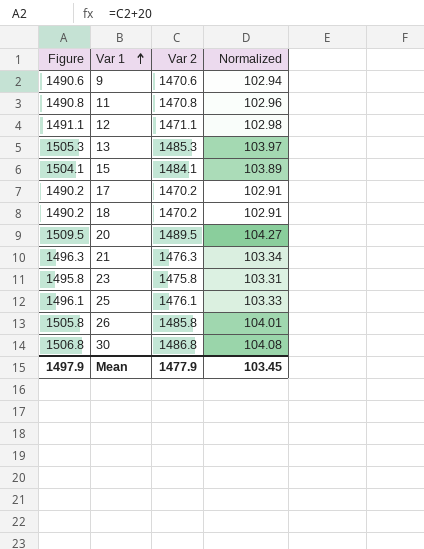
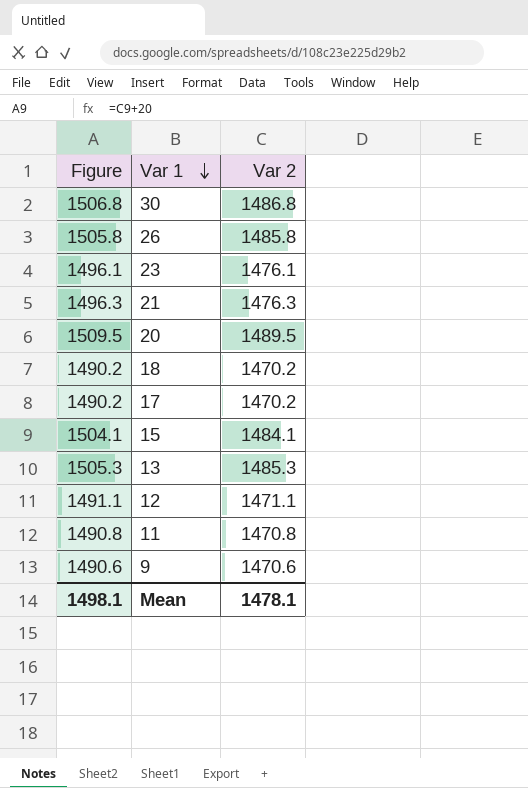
row order: Var 1 ascending -> Var 1 descending
column Normalized | formula: [Var 2] * 0.07 -> none
row 25: 1496.1 | 1476.1 | 103.33 -> none
23 | Figure: 1495.8 -> 1496.1
23 | Var 2: 1475.8 -> 1476.1
Mean | Figure: 1497.9 -> 1498.1
Mean | Var 2: 1477.9 -> 1478.1

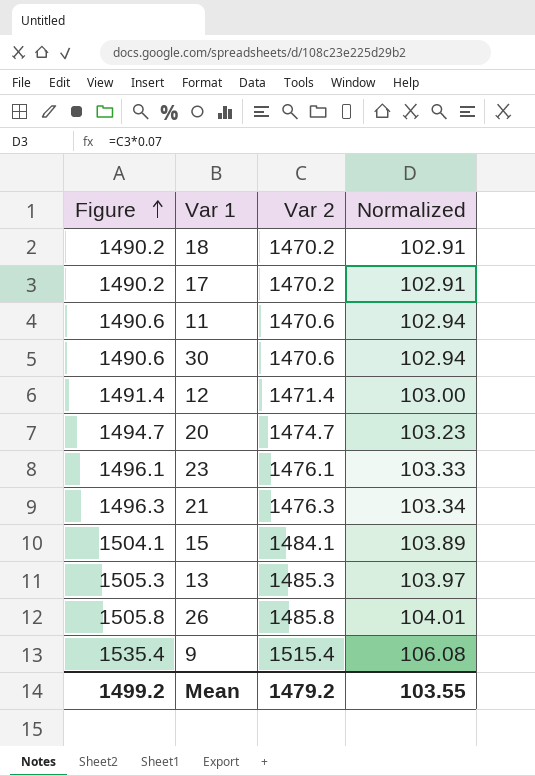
row order: Var 1 descending -> Figure ascending
column Normalized | formula: none -> [Var 2] * 0.07
11 | Figure: 1490.8 -> 1490.6
11 | Var 2: 1470.8 -> 1470.6
30 | Figure: 1506.8 -> 1490.6
30 | Var 2: 1486.8 -> 1470.6
12 | Figure: 1491.1 -> 1491.4
12 | Var 2: 1471.1 -> 1471.4
20 | Figure: 1509.5 -> 1494.7
20 | Var 2: 1489.5 -> 1474.7
9 | Figure: 1490.6 -> 1535.4
9 | Var 2: 1470.6 -> 1515.4
Mean | Figure: 1498.1 -> 1499.2
Mean | Var 2: 1478.1 -> 1479.2

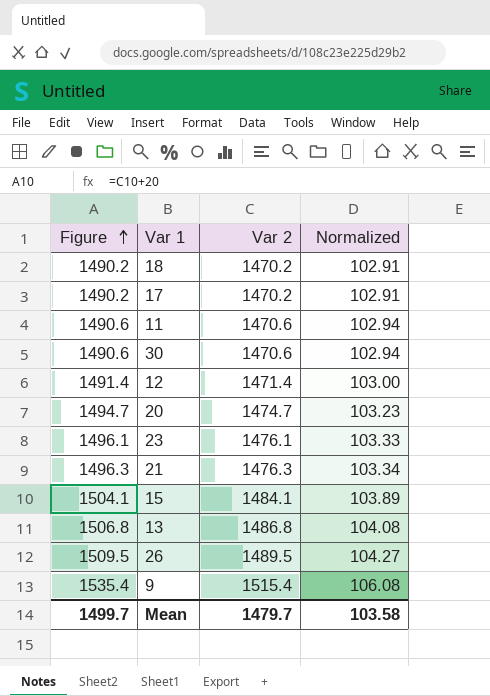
13 | Figure: 1505.3 -> 1506.8
13 | Var 2: 1485.3 -> 1486.8
13 | Normalized: 103.97 -> 104.08
26 | Figure: 1505.8 -> 1509.5
26 | Var 2: 1485.8 -> 1489.5
26 | Normalized: 104.01 -> 104.27
Mean | Figure: 1499.2 -> 1499.7
Mean | Var 2: 1479.2 -> 1479.7
Mean | Normalized: 103.55 -> 103.58

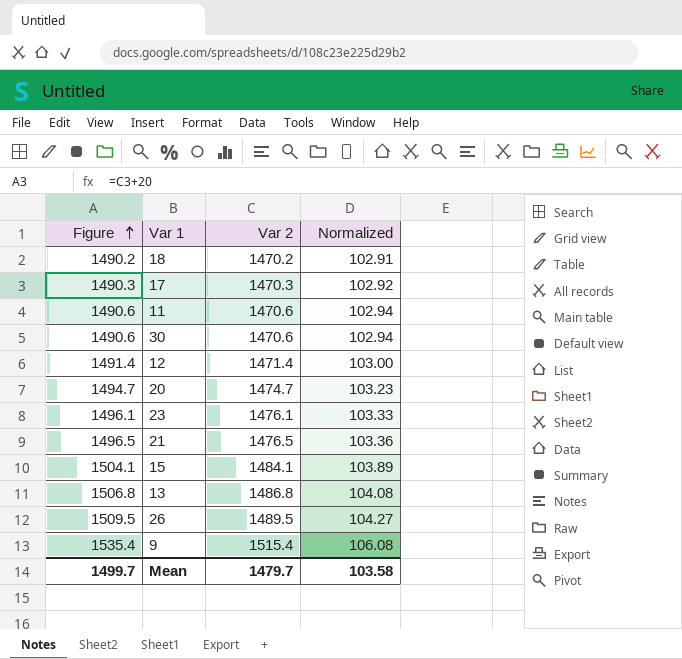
17 | Figure: 1490.2 -> 1490.3
17 | Var 2: 1470.2 -> 1470.3
17 | Normalized: 102.91 -> 102.92
21 | Figure: 1496.3 -> 1496.5
21 | Var 2: 1476.3 -> 1476.5
21 | Normalized: 103.34 -> 103.36

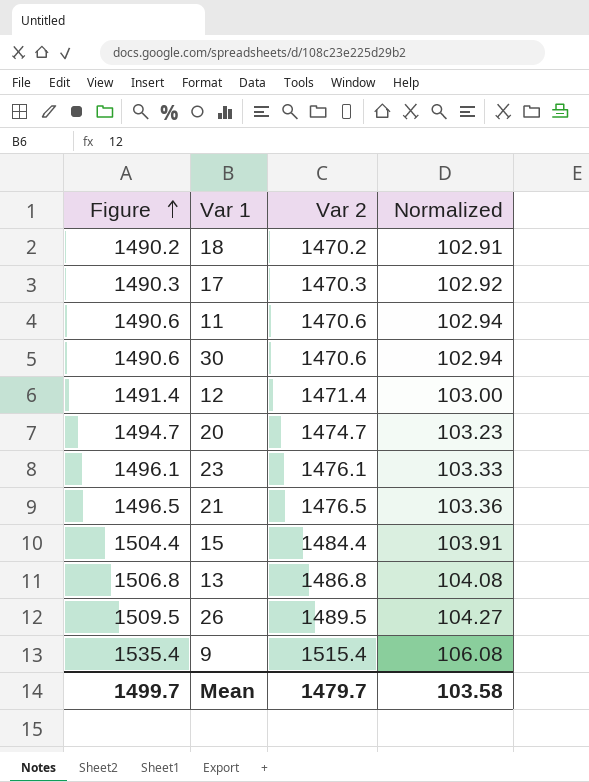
15 | Figure: 1504.1 -> 1504.4
15 | Var 2: 1484.1 -> 1484.4
15 | Normalized: 103.89 -> 103.91

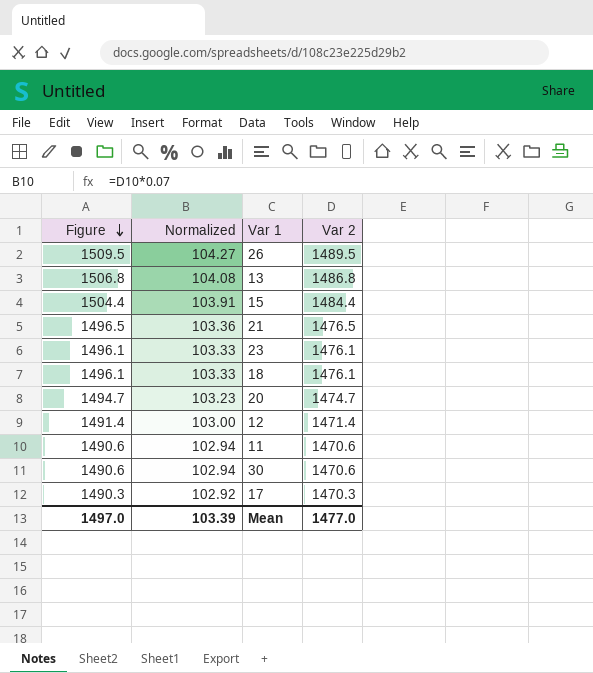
row order: Figure ascending -> Figure descending
column Normalized | position: 4 -> 2
row 9: 1535.4 | 1515.4 | 106.08 -> none
18 | Figure: 1490.2 -> 1496.1
18 | Normalized: 102.91 -> 103.33
18 | Var 2: 1470.2 -> 1476.1
Mean | Figure: 1499.7 -> 1497.0
Mean | Normalized: 103.58 -> 103.39
Mean | Var 2: 1479.7 -> 1477.0

